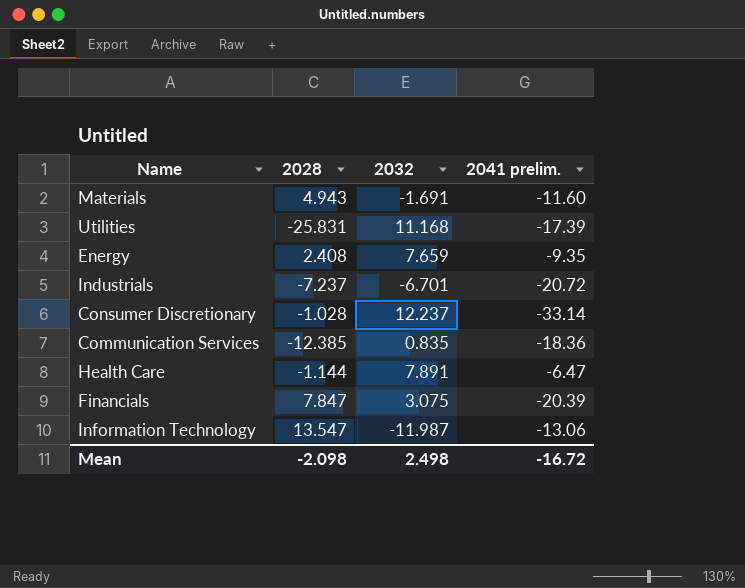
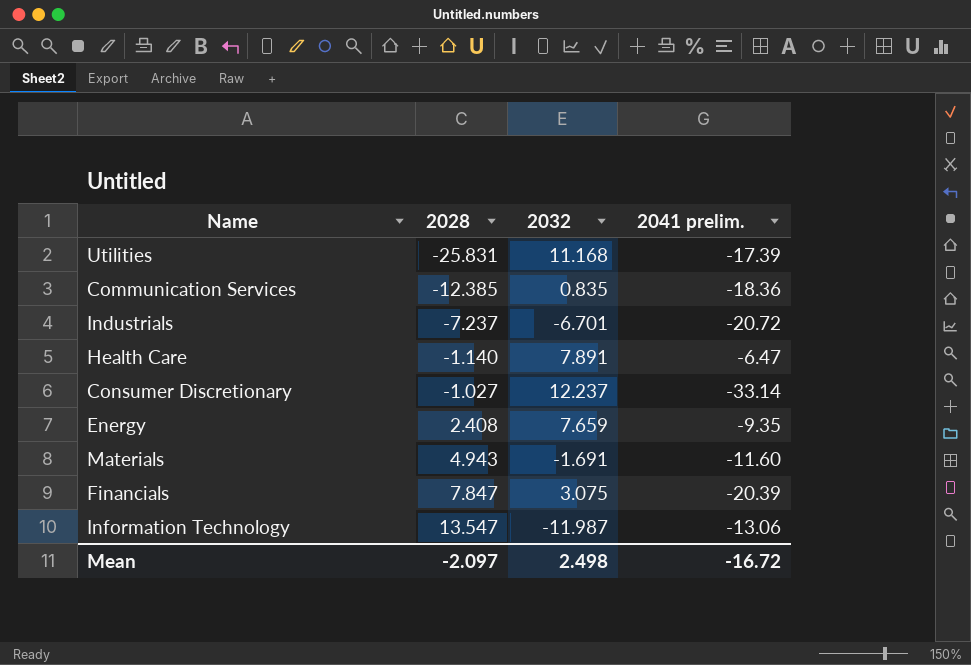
row order: none -> 2028 ascending
Health Care | 2028: -1.144 -> -1.140
Consumer Discretionary | 2028: -1.028 -> -1.027
Mean | 2028: -2.098 -> -2.097

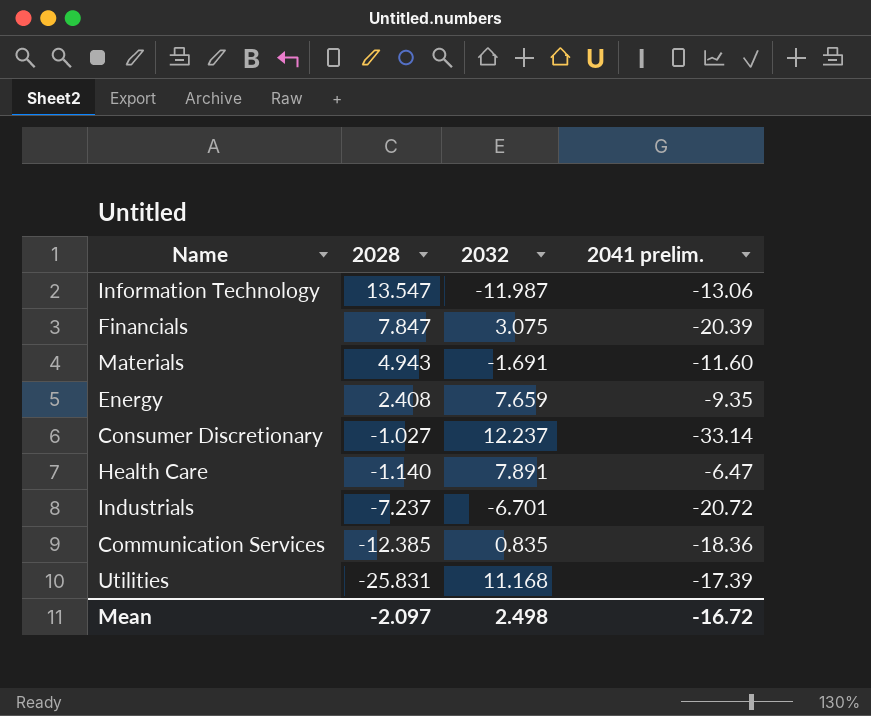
row order: 2028 ascending -> 2028 descending

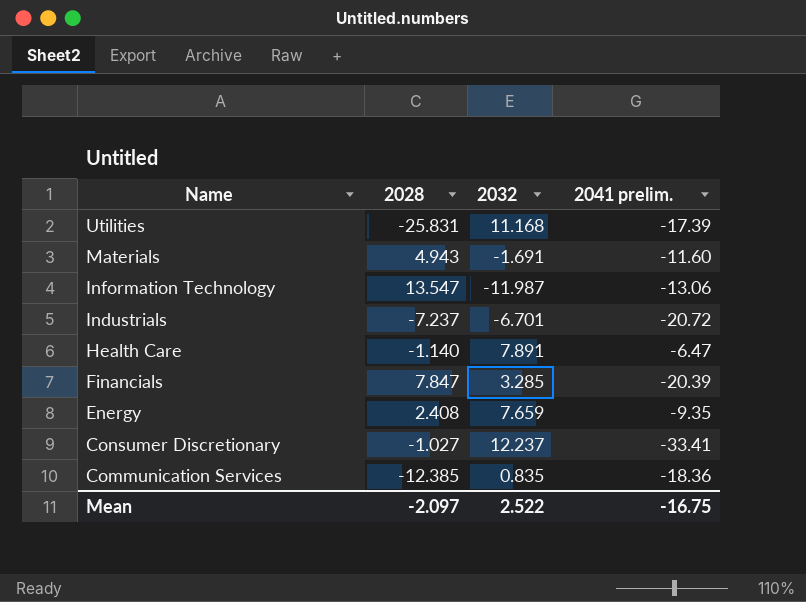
row order: 2028 descending -> Name descending
Financials | 2032: 3.075 -> 3.285
Consumer Discretionary | 2041 prelim.: -33.14 -> -33.41
Mean | 2032: 2.498 -> 2.522
Mean | 2041 prelim.: -16.72 -> -16.75

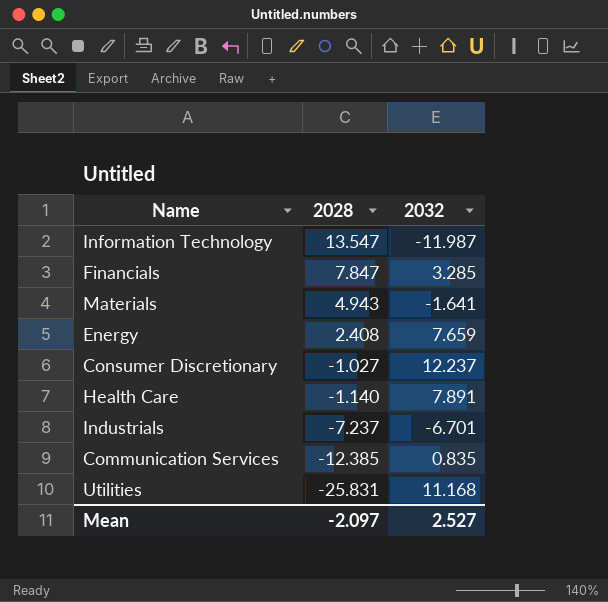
row order: Name descending -> 2028 descending
column 2041 prelim. | position: 4 -> none
Materials | 2032: -1.691 -> -1.641
Mean | 2032: 2.522 -> 2.527

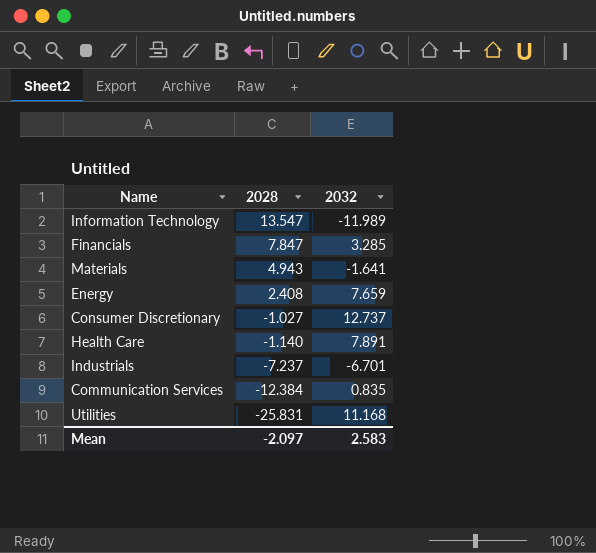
Information Technology | 2032: -11.987 -> -11.989
Consumer Discretionary | 2032: 12.237 -> 12.737
Communication Services | 2028: -12.385 -> -12.384
Mean | 2032: 2.527 -> 2.583

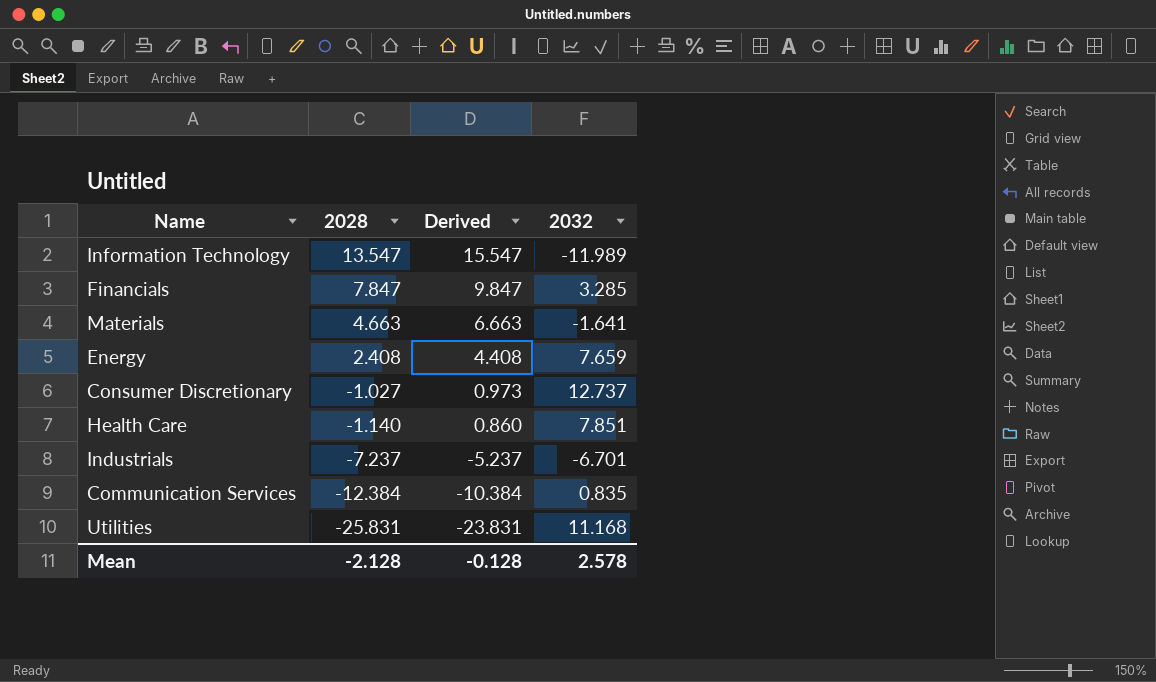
column Derived | formula: none -> [2028] + 2
Materials | 2028: 4.943 -> 4.663
Health Care | 2032: 7.891 -> 7.851
Mean | 2028: -2.097 -> -2.128
Mean | 2032: 2.583 -> 2.578

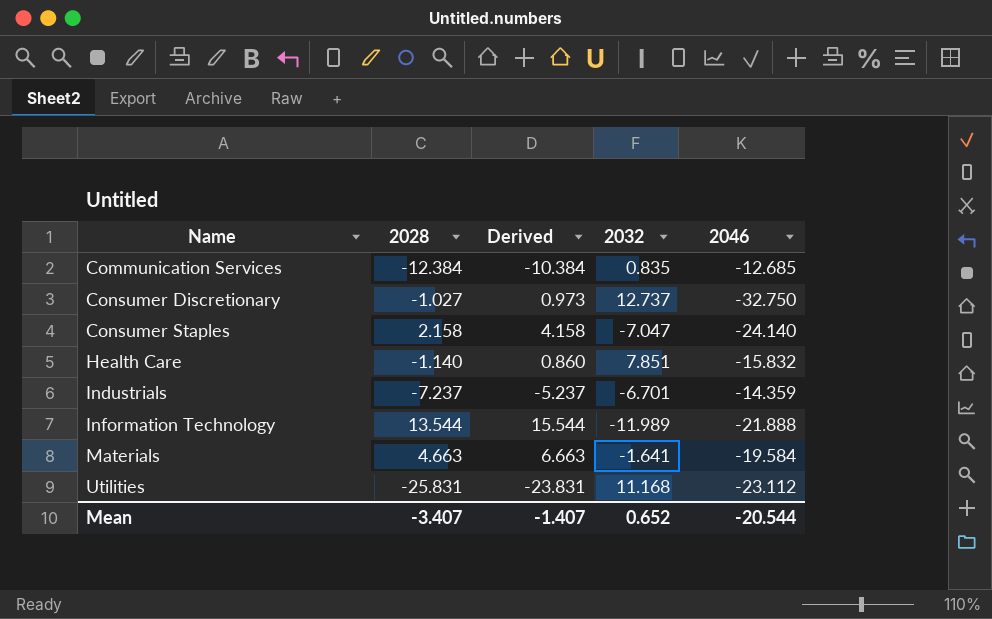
row order: 2028 descending -> Name ascending
column 2046 | position: none -> 5
row Financials: 7.847 | 9.847 | 3.285 -> none
row Energy: 2.408 | 4.408 | 7.659 -> none
row Consumer Staples: none -> 2.158 | 4.158 | -7.047 | -24.140
Information Technology | 2028: 13.547 -> 13.544
Information Technology | Derived: 15.547 -> 15.544
Mean | 2028: -2.128 -> -3.407
Mean | Derived: -0.128 -> -1.407
Mean | 2032: 2.578 -> 0.652

